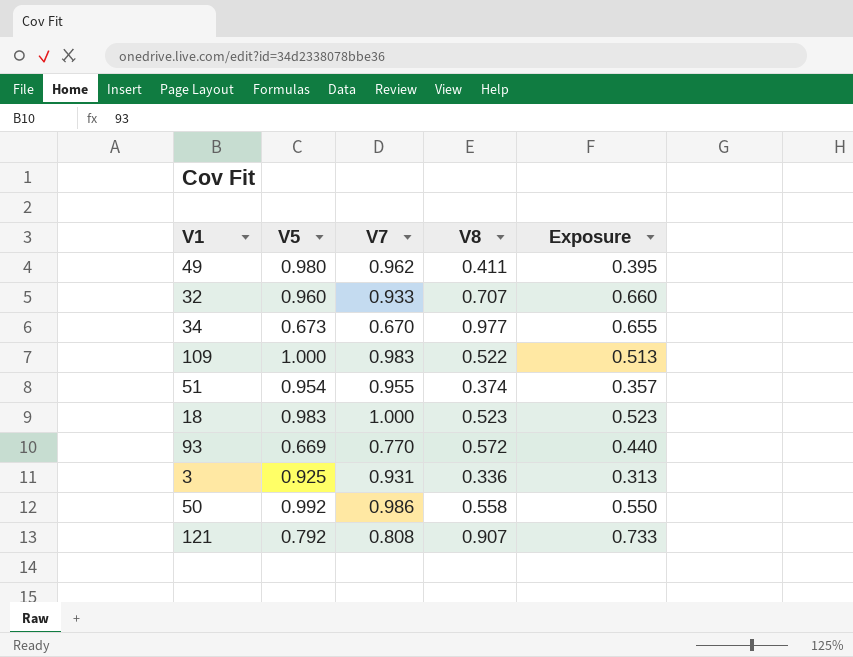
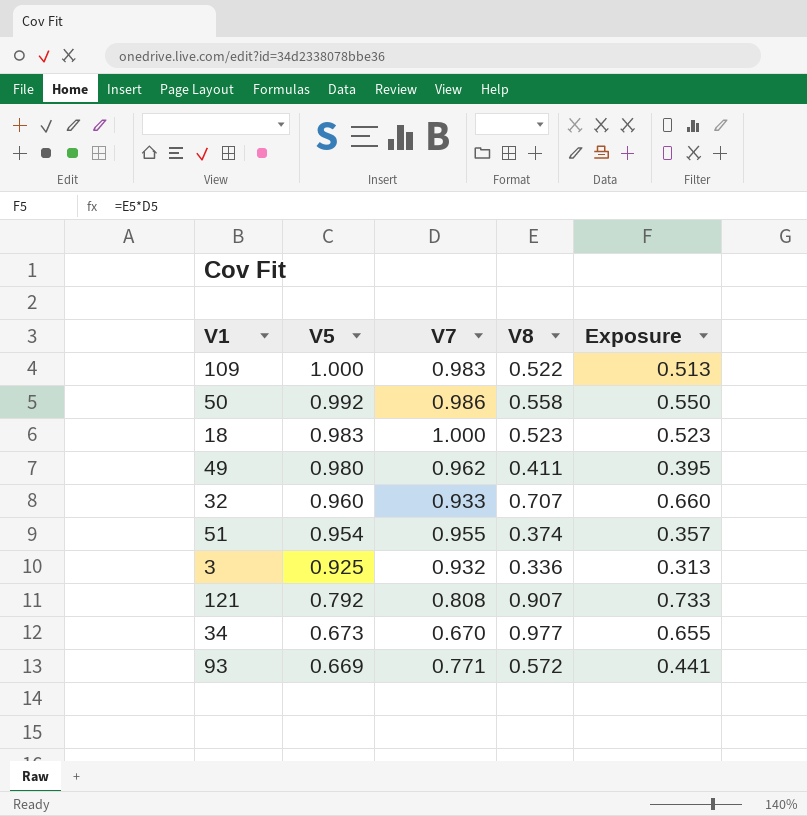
row order: none -> V5 descending
3 | V7: 0.931 -> 0.932
93 | V7: 0.770 -> 0.771
93 | Exposure: 0.440 -> 0.441

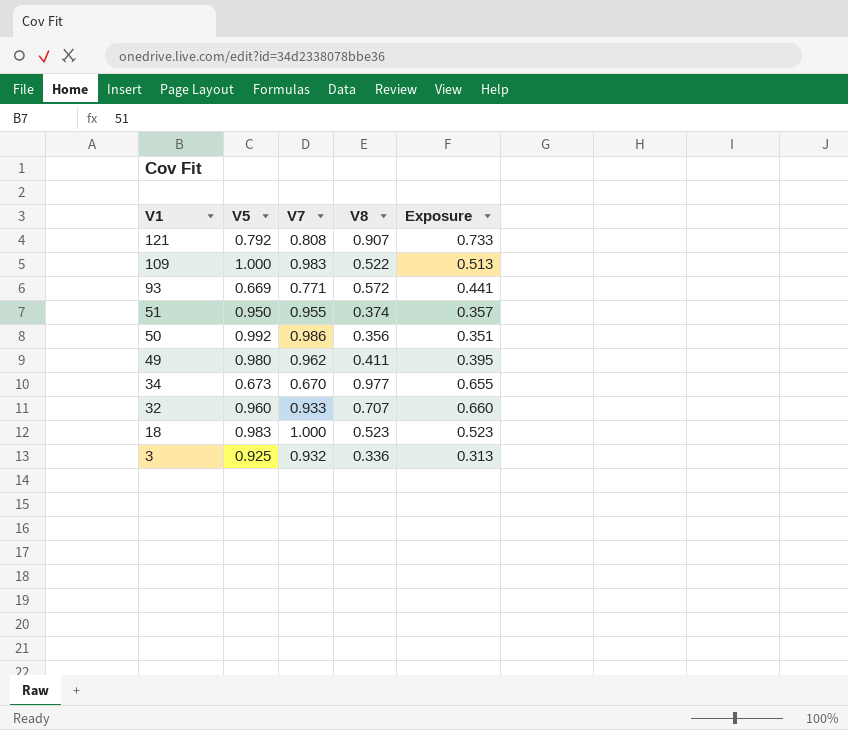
row order: V5 descending -> V1 descending
51 | V5: 0.954 -> 0.950
50 | V8: 0.558 -> 0.356
50 | Exposure: 0.550 -> 0.351

